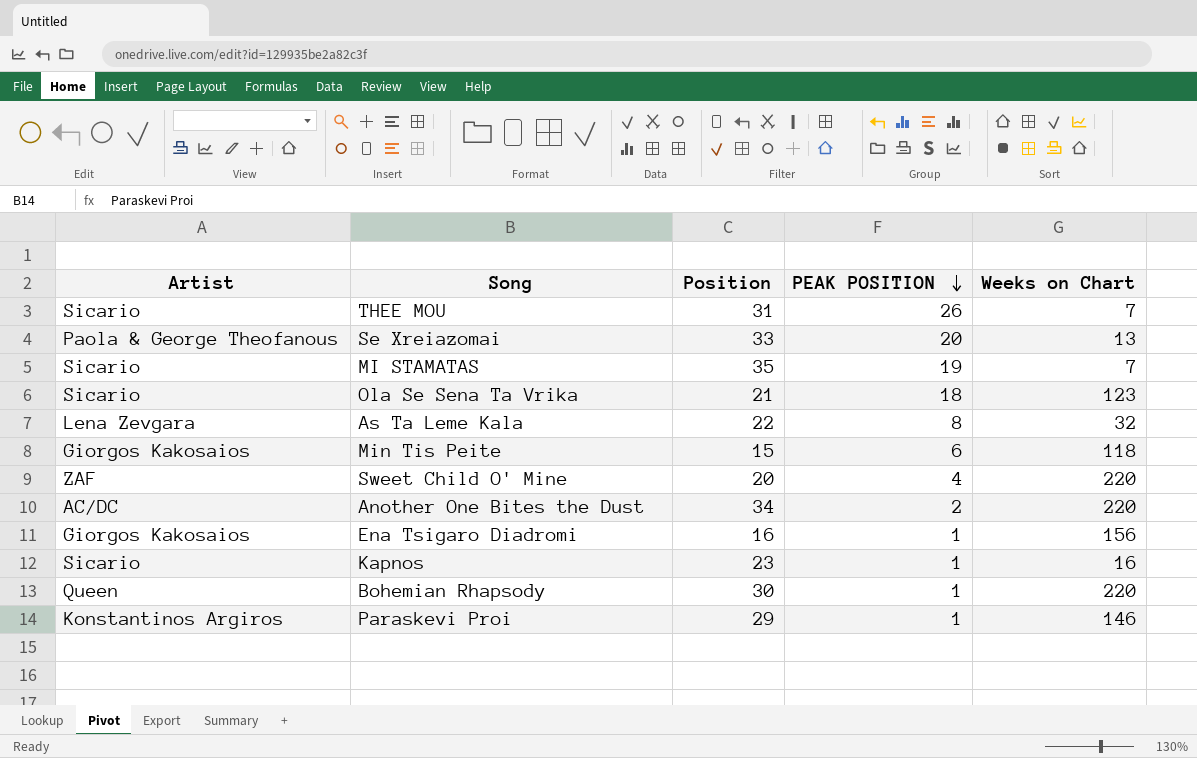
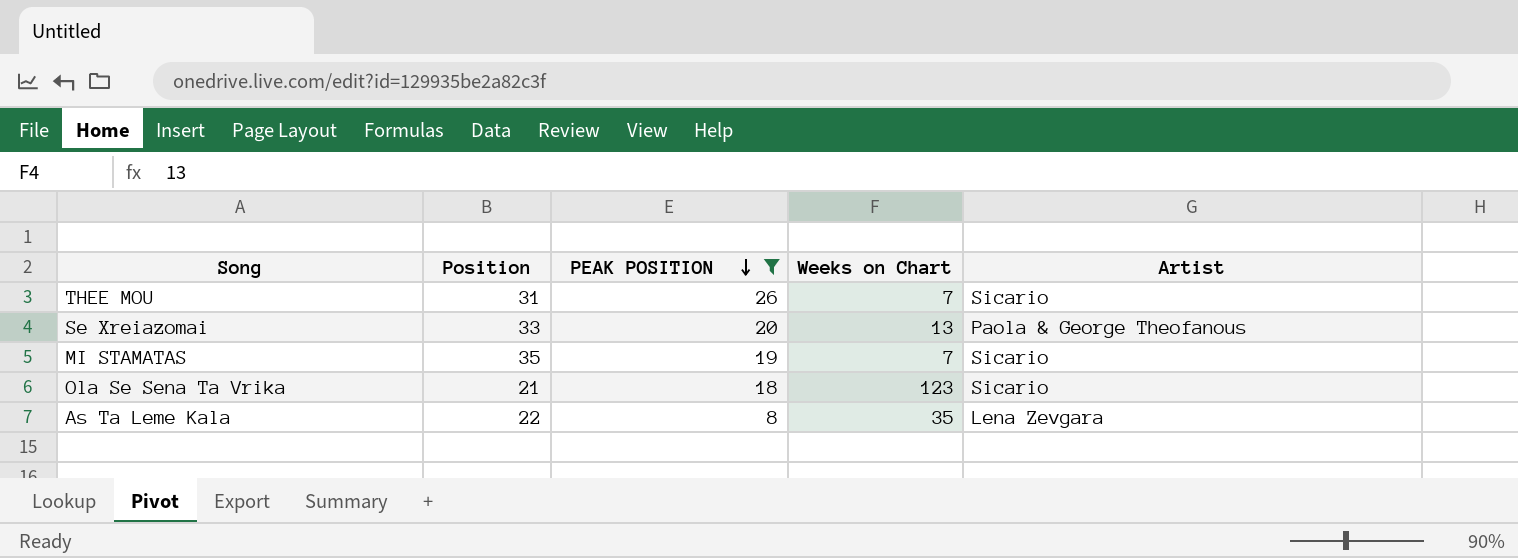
filter: none -> PEAK POSITION >= 8
column Artist | position: 1 -> 5
As Ta Leme Kala | Weeks on Chart: 32 -> 35

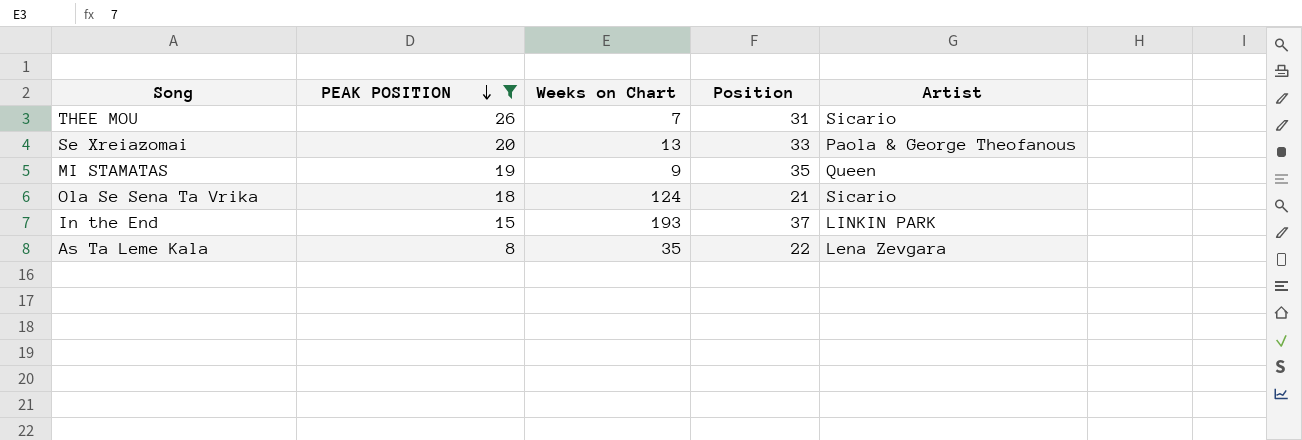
column Position | position: 2 -> 4
MI STAMATAS | Weeks on Chart: 7 -> 9
MI STAMATAS | Artist: Sicario -> Queen
Ola Se Sena Ta Vrika | Weeks on Chart: 123 -> 124
row In the End: none -> 15 | 193 | 37 | LINKIN PARK

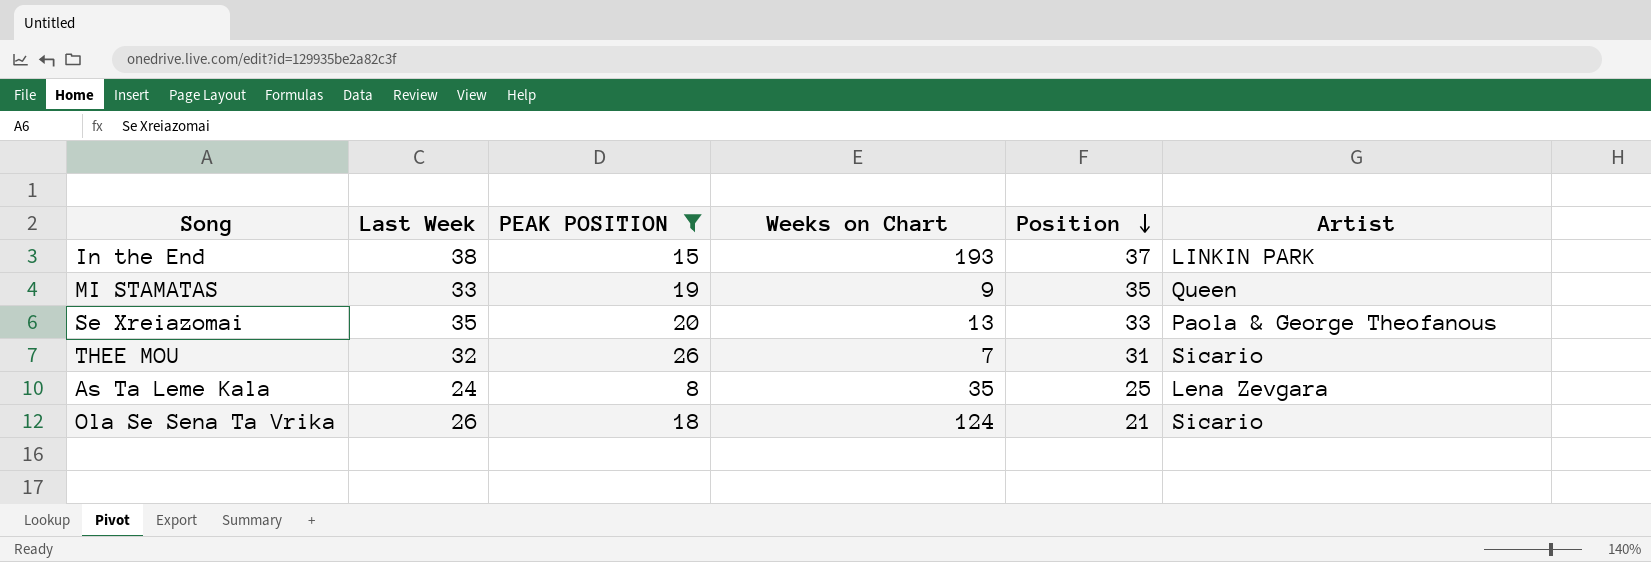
row order: PEAK POSITION descending -> Position descending
column Last Week | position: none -> 2
As Ta Leme Kala | Position: 22 -> 25

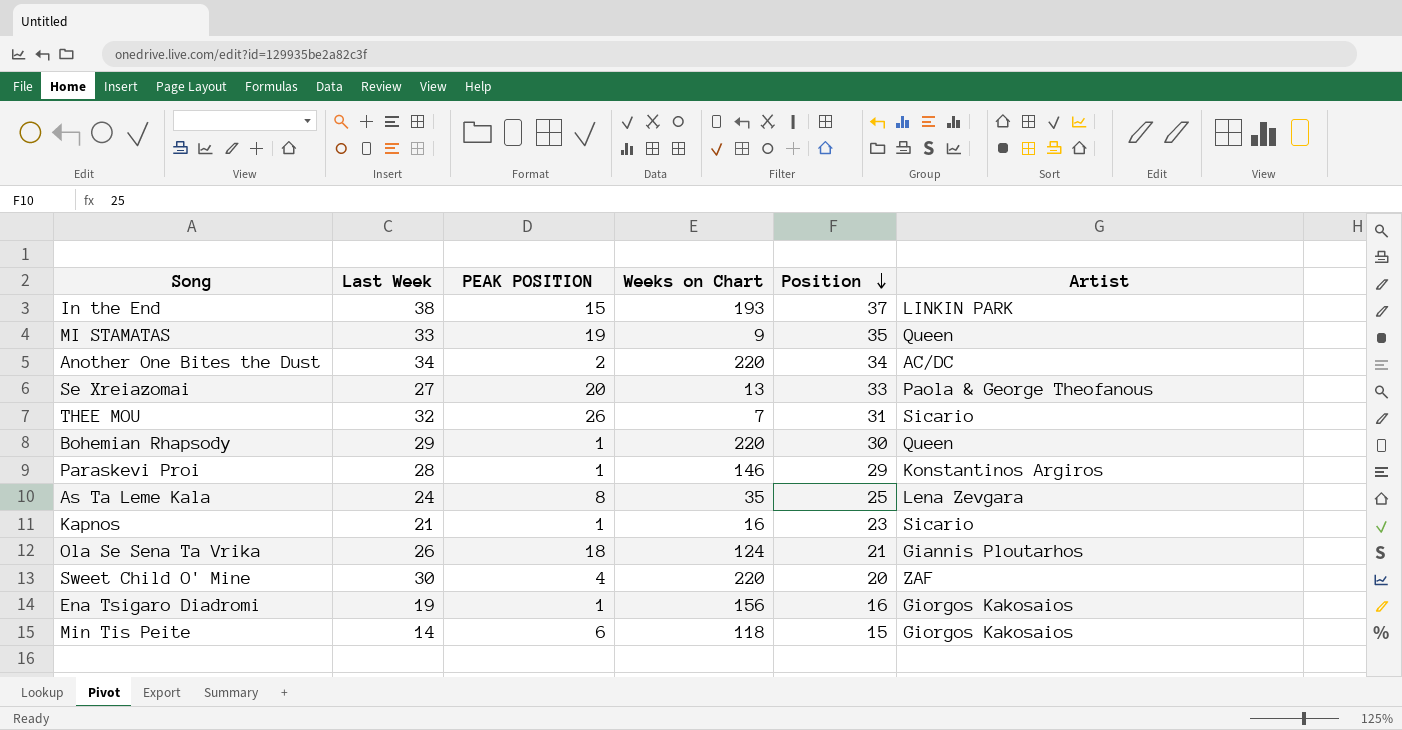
filter: PEAK POSITION >= 8 -> none
Se Xreiazomai | Last Week: 35 -> 27
Ola Se Sena Ta Vrika | Artist: Sicario -> Giannis Ploutarhos

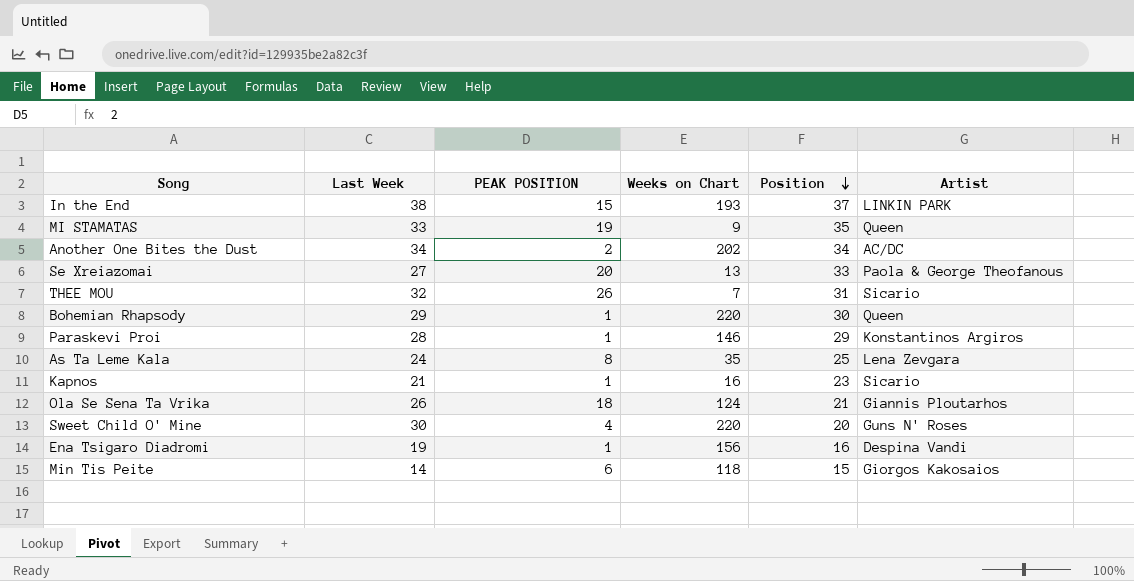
Another One Bites the Dust | Weeks on Chart: 220 -> 202
Sweet Child O' Mine | Artist: ZAF -> Guns N' Roses
Ena Tsigaro Diadromi | Artist: Giorgos Kakosaios -> Despina Vandi

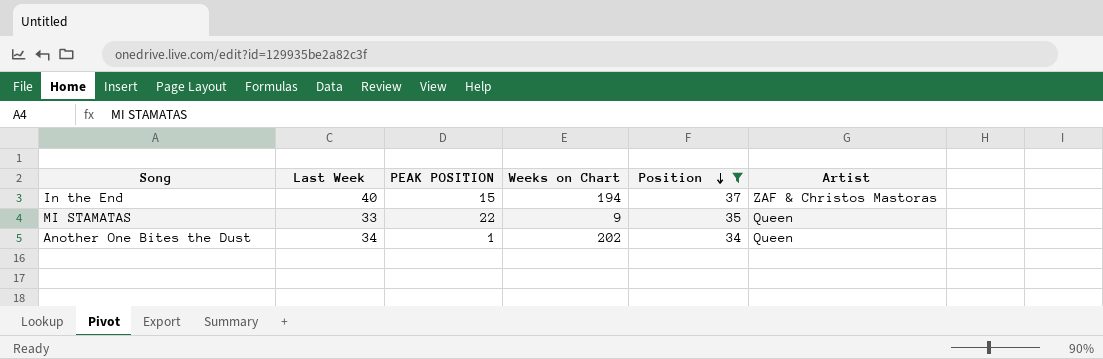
filter: none -> Position >= 34
In the End | Last Week: 38 -> 40
In the End | Weeks on Chart: 193 -> 194
In the End | Artist: LINKIN PARK -> ZAF & Christos Mastoras
MI STAMATAS | PEAK POSITION: 19 -> 22
Another One Bites the Dust | PEAK POSITION: 2 -> 1
Another One Bites the Dust | Artist: AC/DC -> Queen

